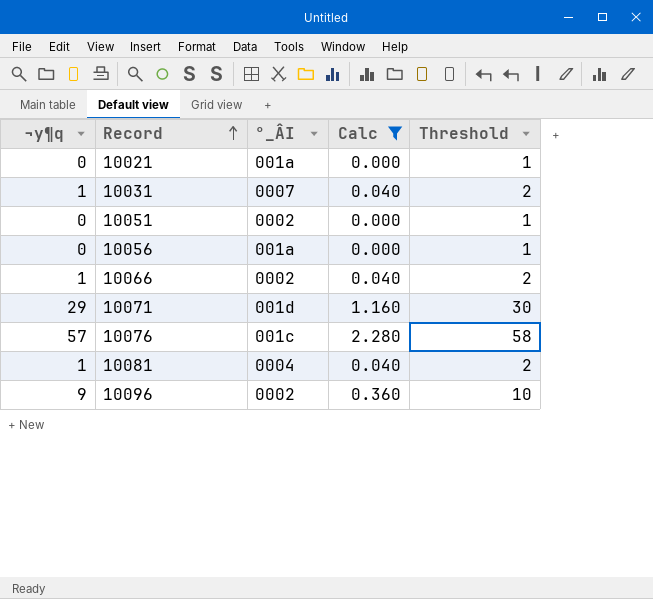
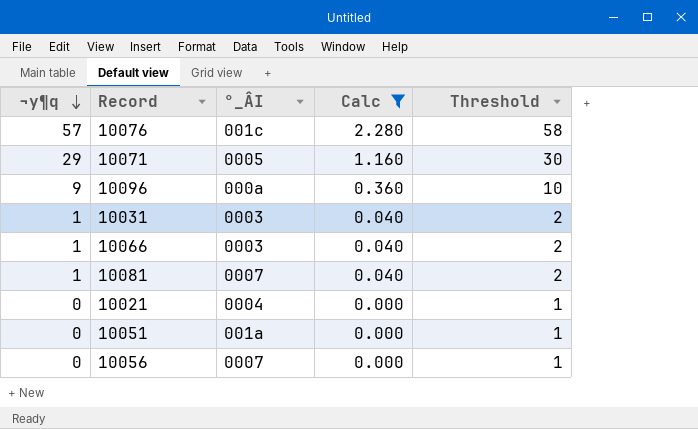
row order: Record ascending -> ¬y¶q descending
10071 | °_ÂI: 001d -> 0005
10096 | °_ÂI: 0002 -> 000a
10031 | °_ÂI: 0007 -> 0003
10066 | °_ÂI: 0002 -> 0003
10081 | °_ÂI: 0004 -> 0007
10021 | °_ÂI: 001a -> 0004
10051 | °_ÂI: 0002 -> 001a
10056 | °_ÂI: 001a -> 0007

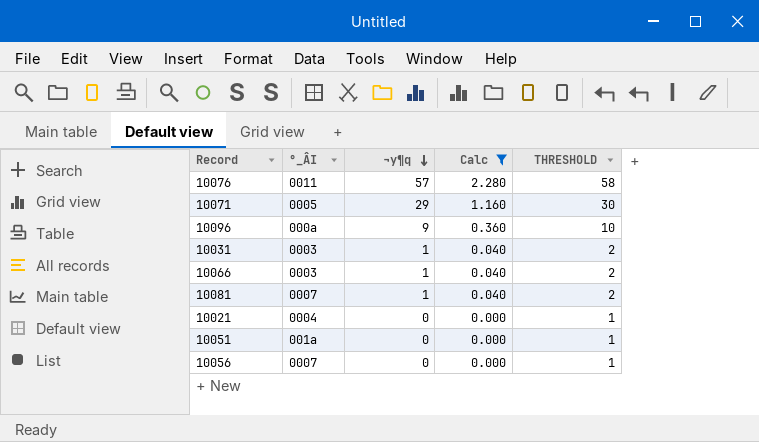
column ¬y¶q | position: 1 -> 3
column name: Threshold -> THRESHOLD
10076 | °_ÂI: 001c -> 0011

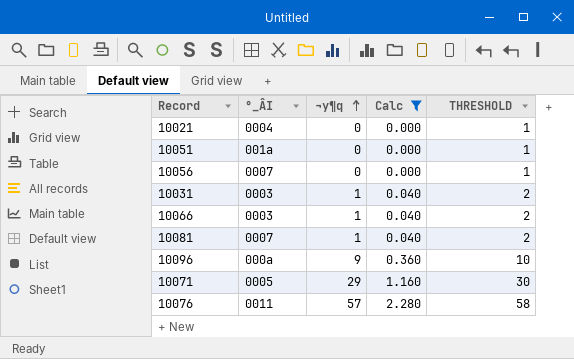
row order: ¬y¶q descending -> ¬y¶q ascending

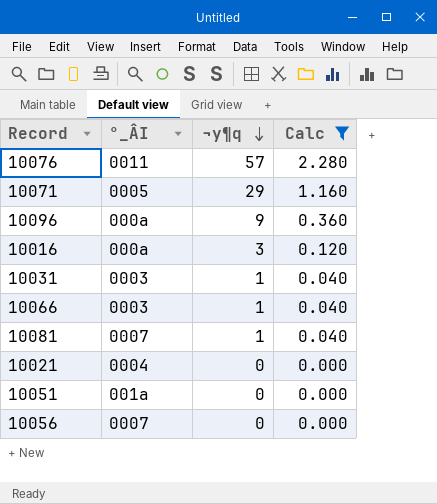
row order: ¬y¶q ascending -> ¬y¶q descending
column THRESHOLD | formula: [¬y¶q] + 1 -> none
row 10016: none -> 000a | 3 | 0.120

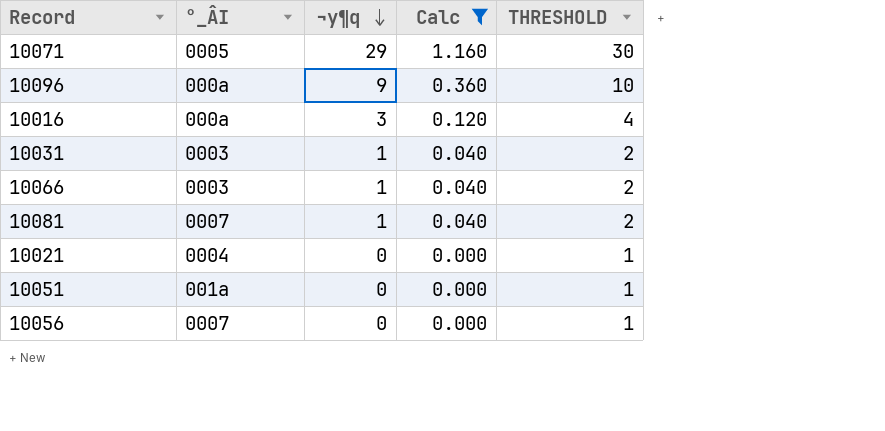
column THRESHOLD | formula: none -> [¬y¶q] + 1
row 10076: 0011 | 57 | 2.280 -> none

